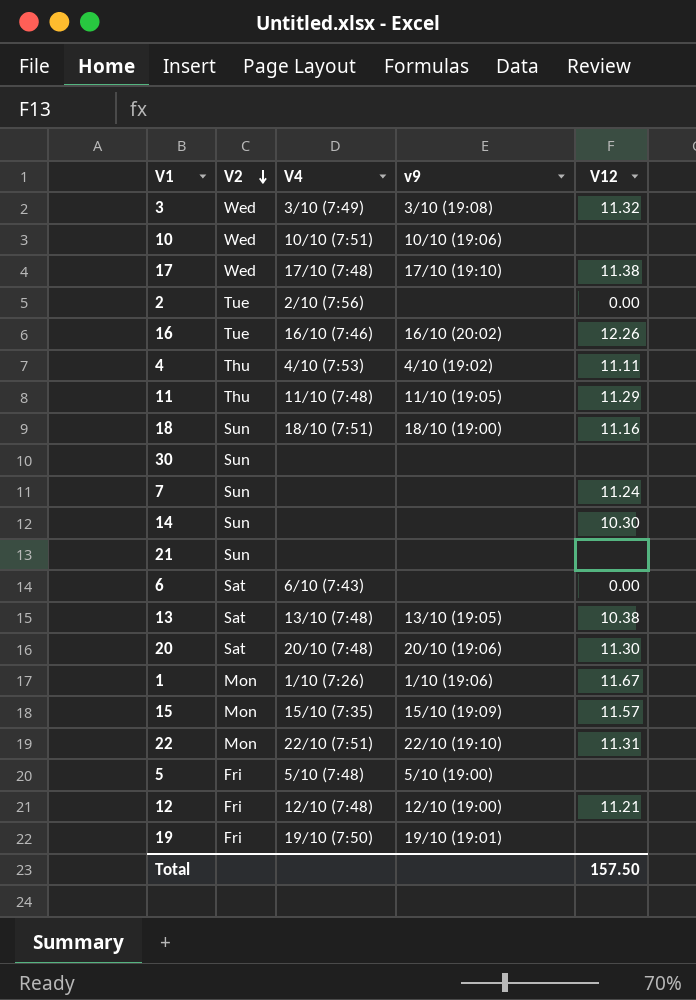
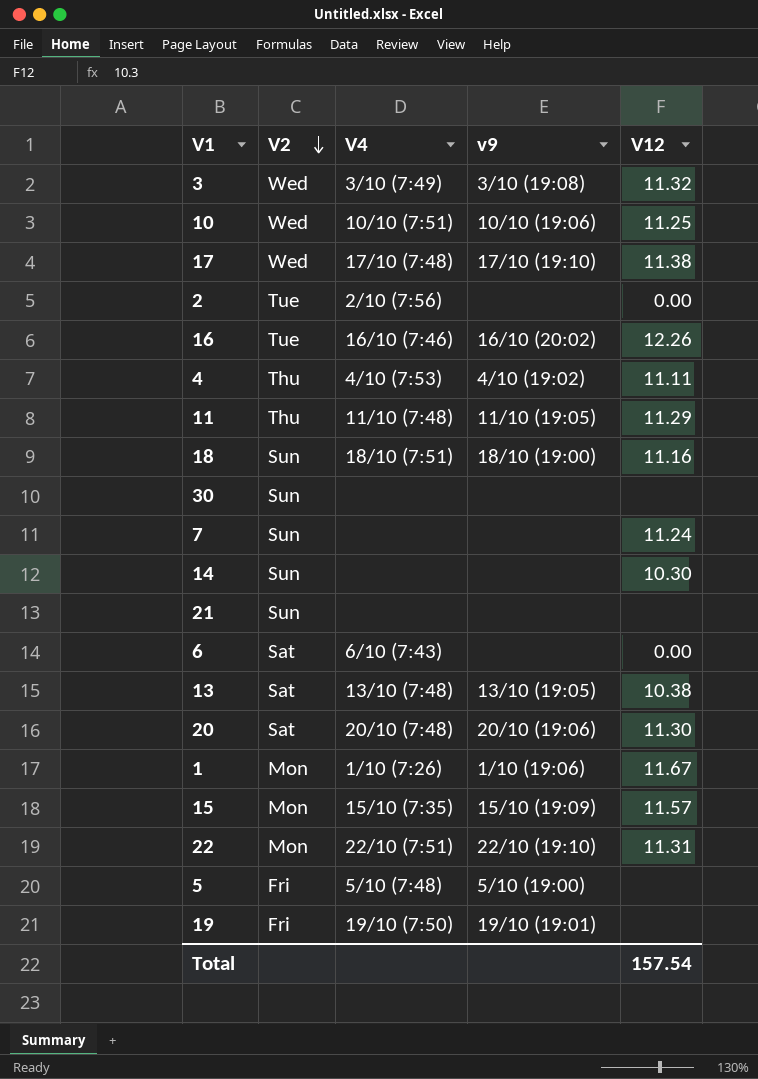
row 12: Fri | 12/10 (7:48) | 12/10 (19:00) | 11.21 -> none
10 | V12: none -> 11.25
Total | V12: 157.50 -> 157.54

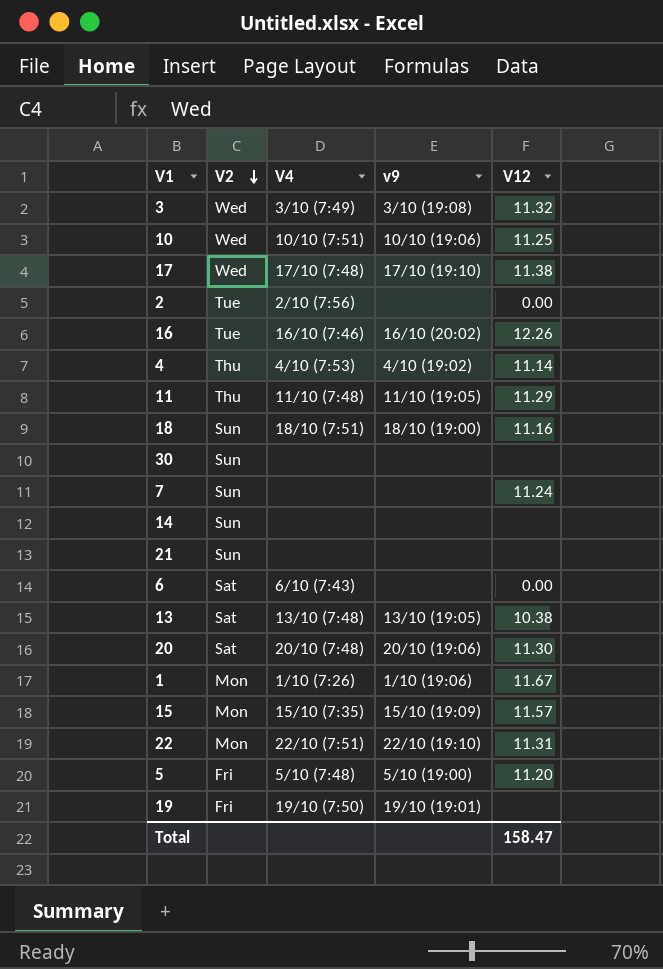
4 | V12: 11.11 -> 11.14
14 | V12: 10.30 -> none
5 | V12: none -> 11.20
Total | V12: 157.54 -> 158.47

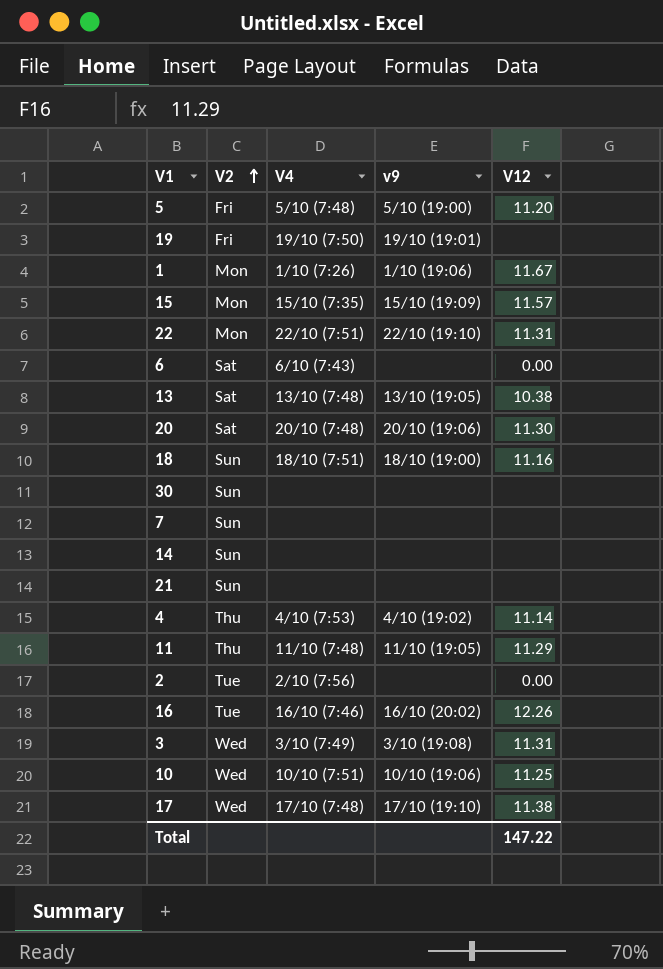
row order: V2 descending -> V2 ascending
7 | V12: 11.24 -> none
3 | V12: 11.32 -> 11.31
Total | V12: 158.47 -> 147.22

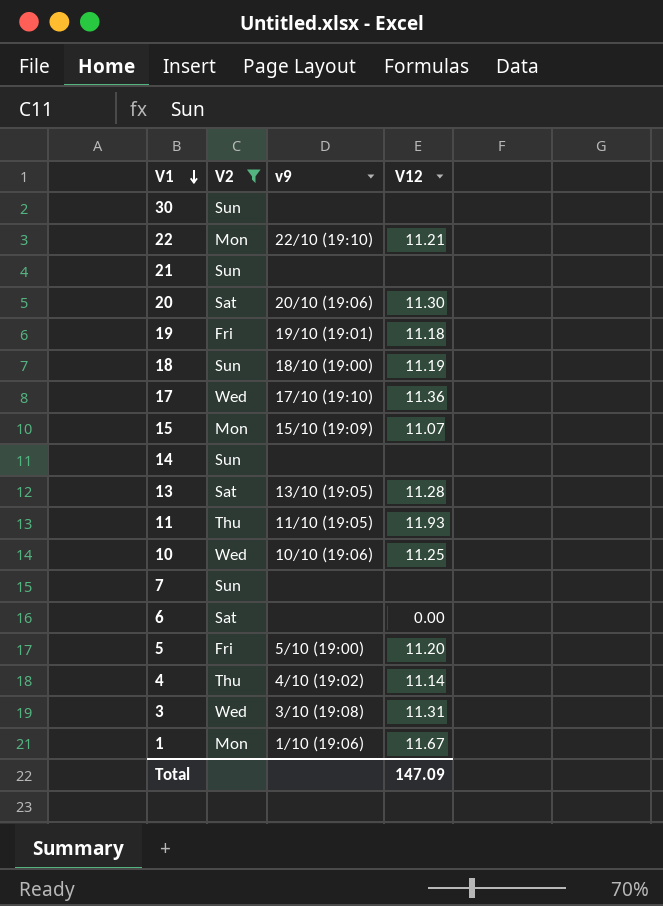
filter: none -> V2 != Tue
row order: V2 ascending -> V1 descending
column V4 | position: 3 -> none
22 | V12: 11.31 -> 11.21
19 | V12: none -> 11.18
18 | V12: 11.16 -> 11.19
17 | V12: 11.38 -> 11.36
15 | V12: 11.57 -> 11.07
13 | V12: 10.38 -> 11.28
11 | V12: 11.29 -> 11.93
Total | V12: 147.22 -> 147.09

